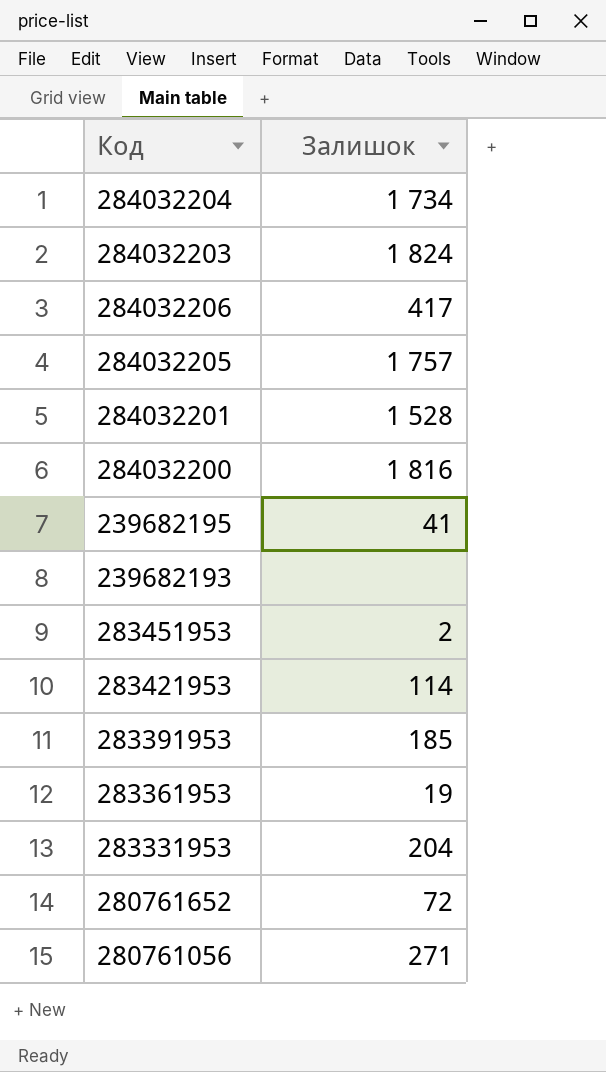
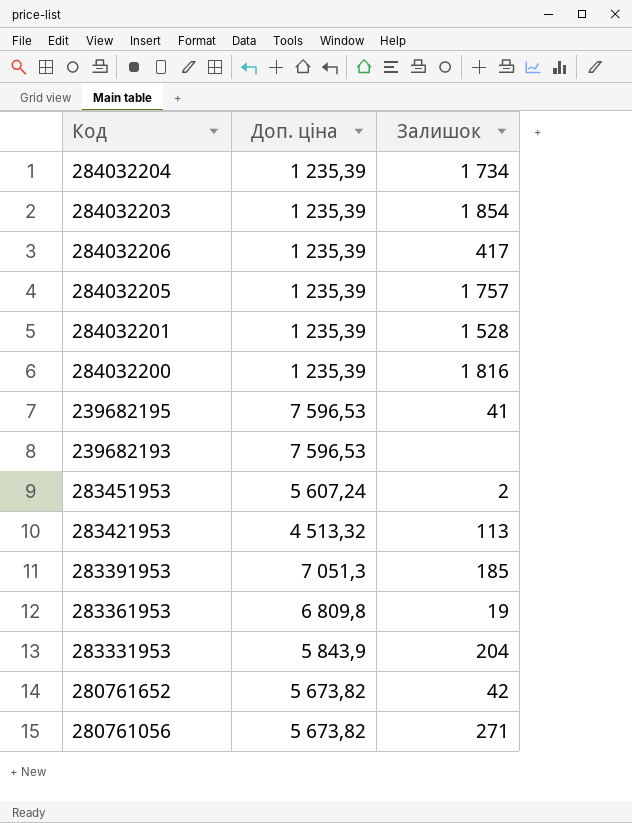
column Доп. ціна | position: none -> 2
284032203 | Залишок: 1 824 -> 1 854
283421953 | Залишок: 114 -> 113
280761652 | Залишок: 72 -> 42

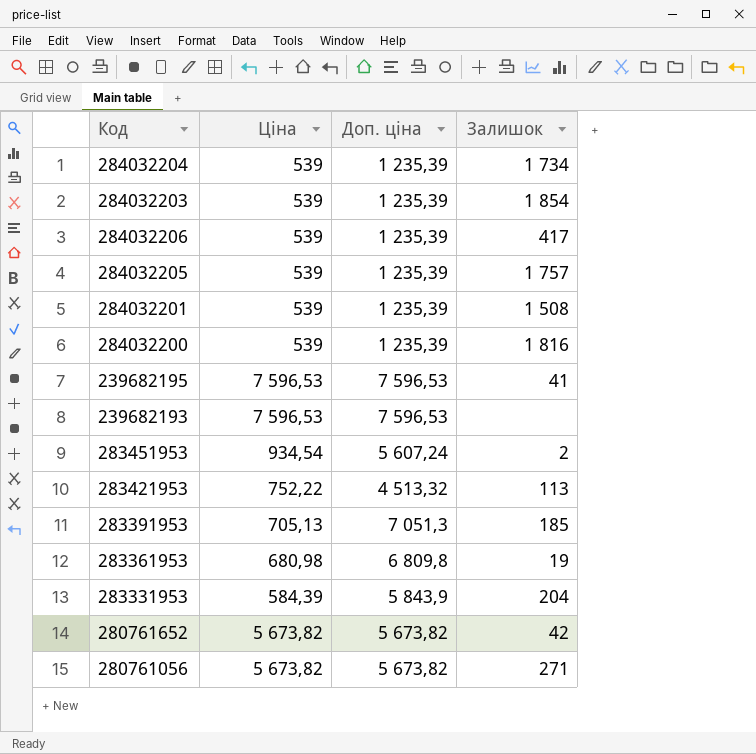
column Ціна | position: none -> 2
284032201 | Залишок: 1 528 -> 1 508

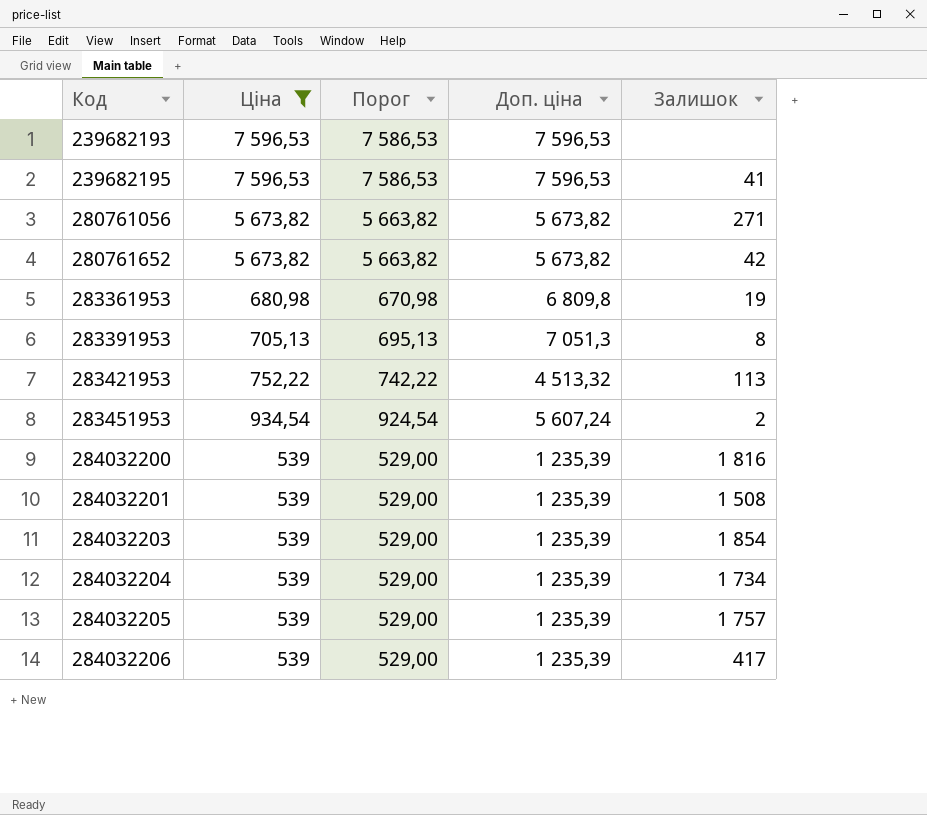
filter: none -> Ціна != 584,39
row order: none -> Код ascending
column Порог | formula: none -> [Ціна] - 10
283391953 | Залишок: 185 -> 8

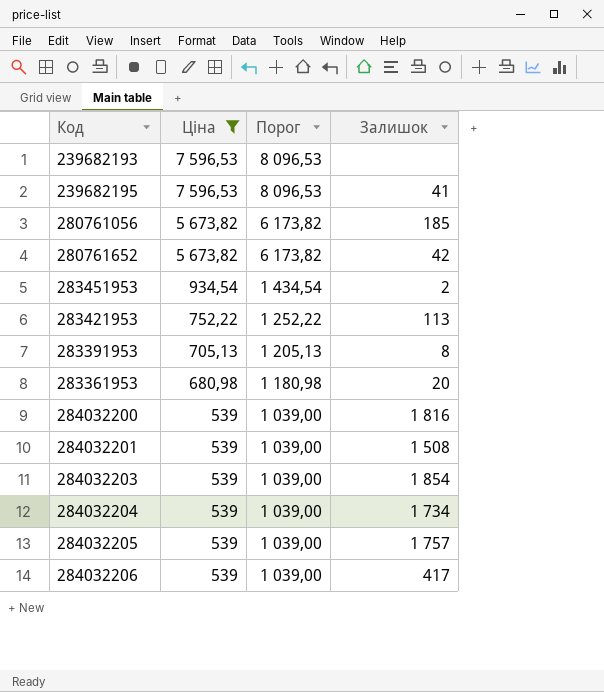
row order: Код ascending -> Ціна descending
column Доп. ціна | position: 4 -> none
column Порог | formula: [Ціна] - 10 -> [Ціна] + 500
280761056 | Залишок: 271 -> 185
283361953 | Залишок: 19 -> 20

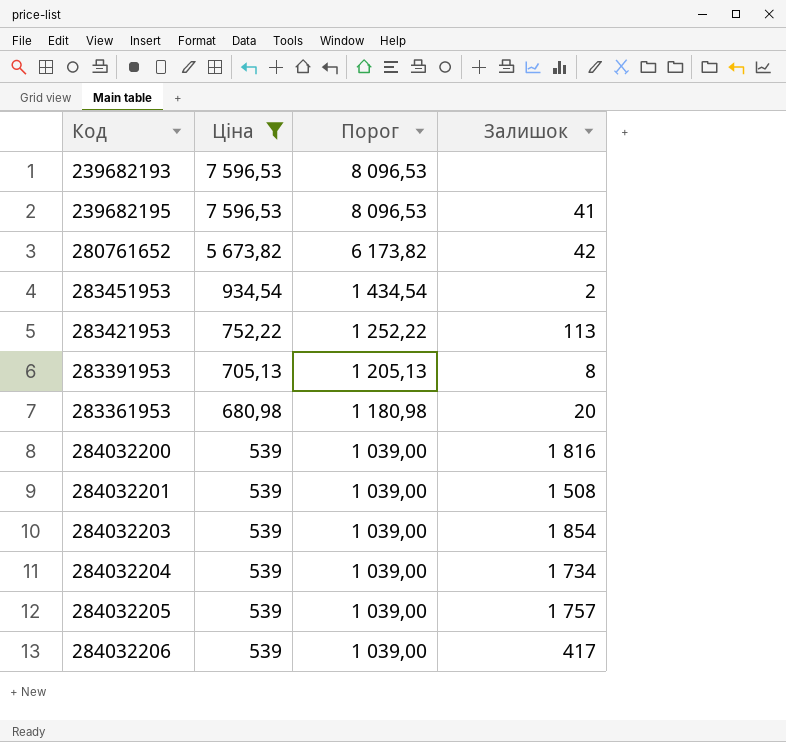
row 280761056: 5 673,82 | 6 173,82 | 185 -> none

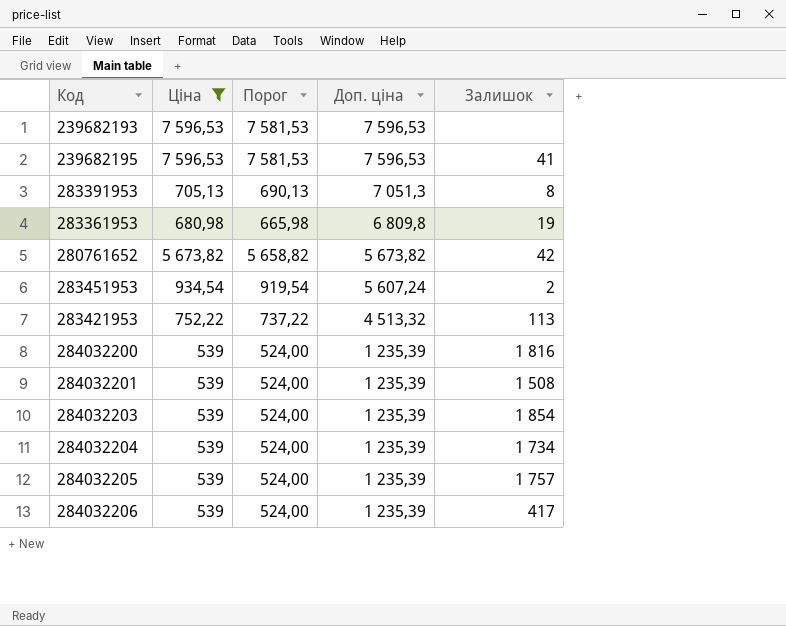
row order: Ціна descending -> Доп. ціна descending
column Порог | formula: [Ціна] + 500 -> [Ціна] - 15
column Доп. ціна | position: none -> 4
283361953 | Залишок: 20 -> 19

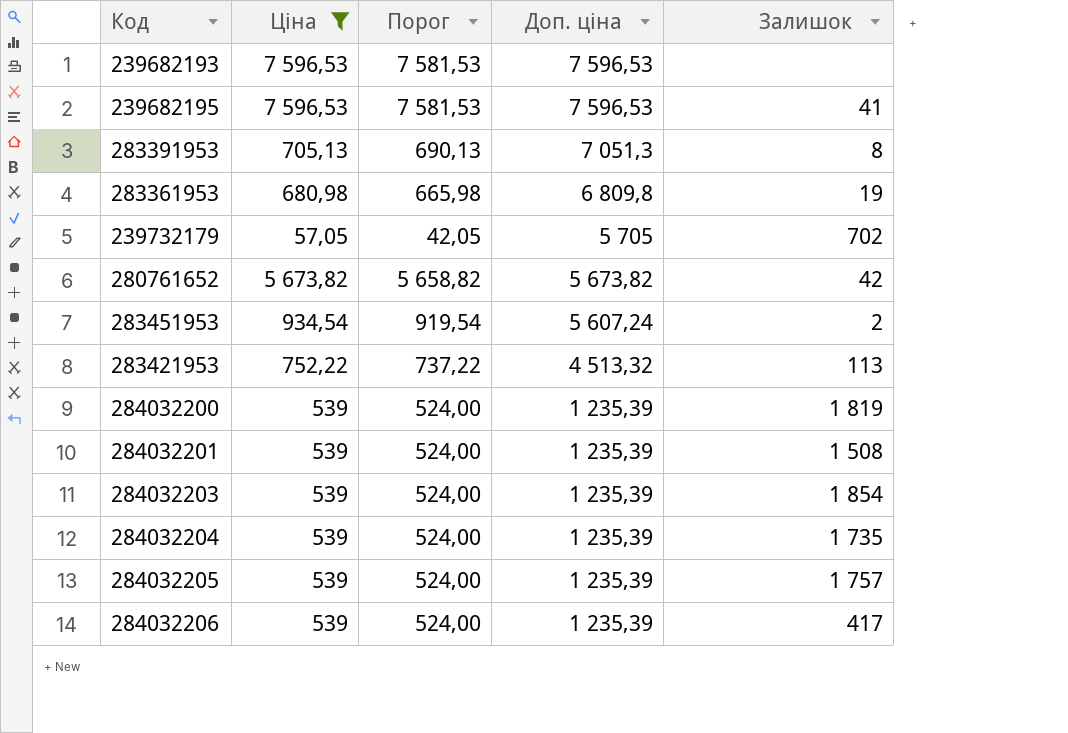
row 239732179: none -> 57,05 | 42,05 | 5 705 | 702
284032200 | Залишок: 1 816 -> 1 819
284032204 | Залишок: 1 734 -> 1 735

